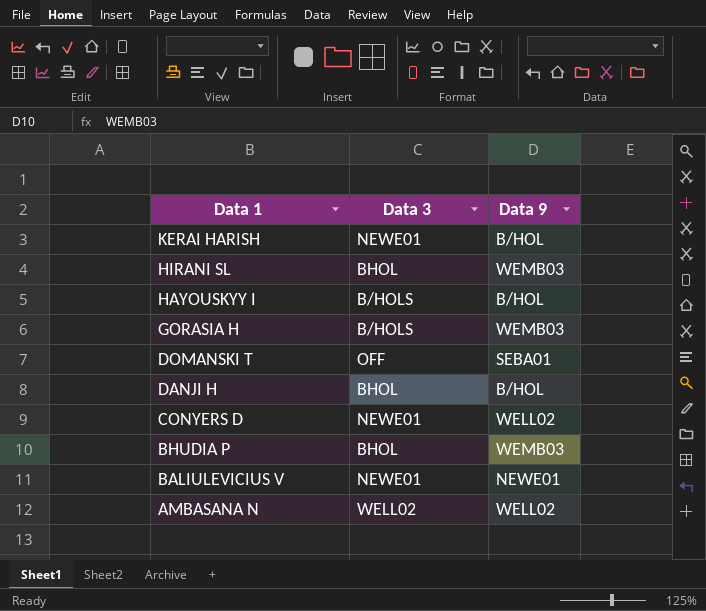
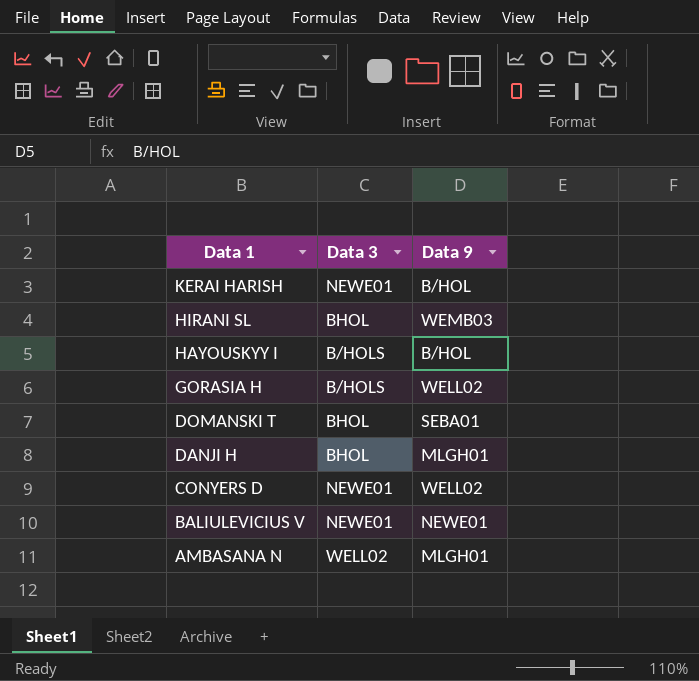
row BHUDIA P: BHOL | WEMB03 -> none
GORASIA H | Data 9: WEMB03 -> WELL02
DOMANSKI T | Data 3: OFF -> BHOL
DANJI H | Data 9: B/HOL -> MLGH01
AMBASANA N | Data 9: WELL02 -> MLGH01

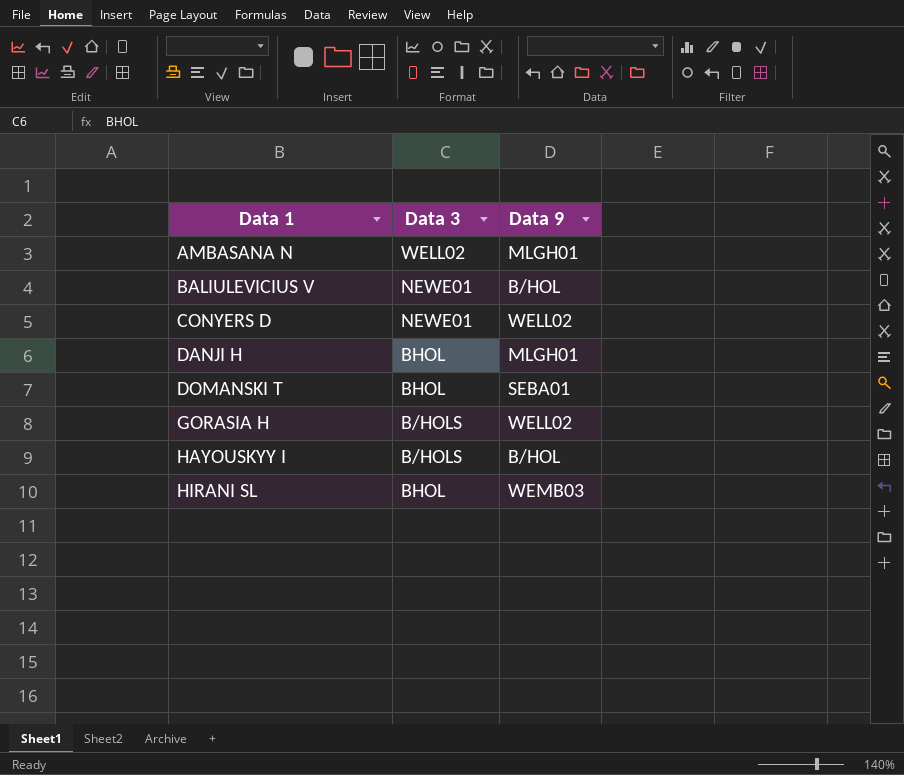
row order: Data 1 descending -> Data 1 ascending
row KERAI HARISH: NEWE01 | B/HOL -> none
BALIULEVICIUS V | Data 9: NEWE01 -> B/HOL

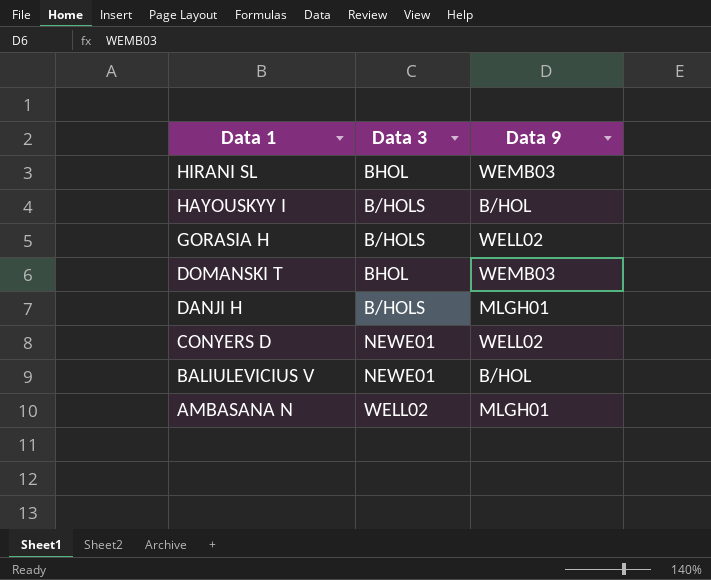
row order: Data 1 ascending -> Data 1 descending
DOMANSKI T | Data 9: SEBA01 -> WEMB03
DANJI H | Data 3: BHOL -> B/HOLS

